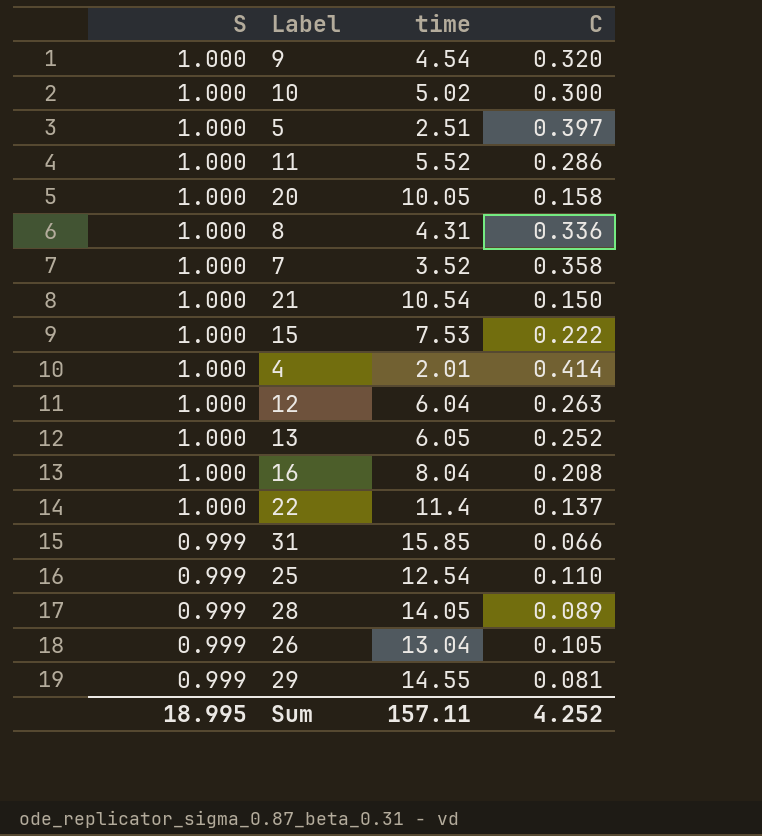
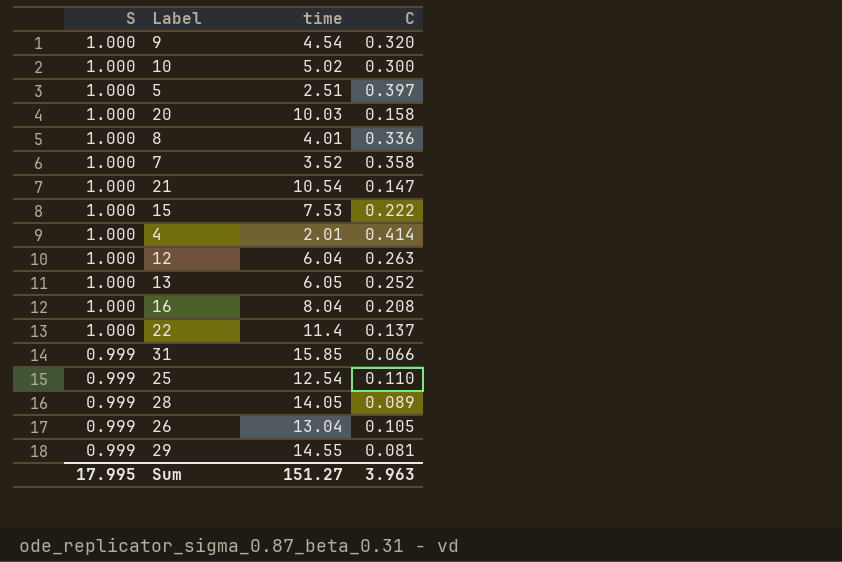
row 11: 1.000 | 5.52 | 0.286 -> none
20 | time: 10.05 -> 10.03
8 | time: 4.31 -> 4.01
21 | C: 0.150 -> 0.147
Sum | S: 18.995 -> 17.995
Sum | time: 157.11 -> 151.27
Sum | C: 4.252 -> 3.963

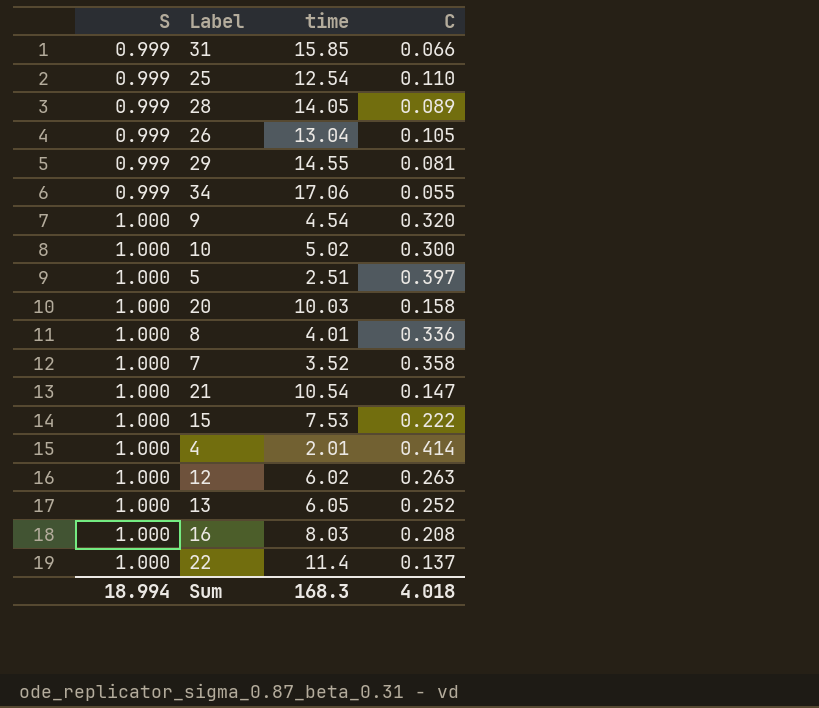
row order: S descending -> S ascending
row 34: none -> 0.999 | 17.06 | 0.055
12 | time: 6.04 -> 6.02
16 | time: 8.04 -> 8.03
Sum | S: 17.995 -> 18.994
Sum | time: 151.27 -> 168.3
Sum | C: 3.963 -> 4.018

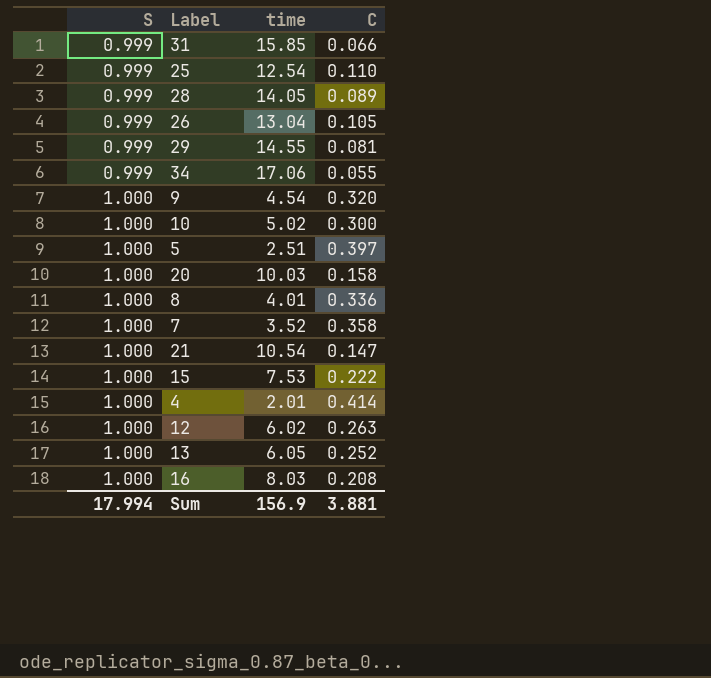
row 22: 1.000 | 11.4 | 0.137 -> none
Sum | S: 18.994 -> 17.994
Sum | time: 168.3 -> 156.9
Sum | C: 4.018 -> 3.881

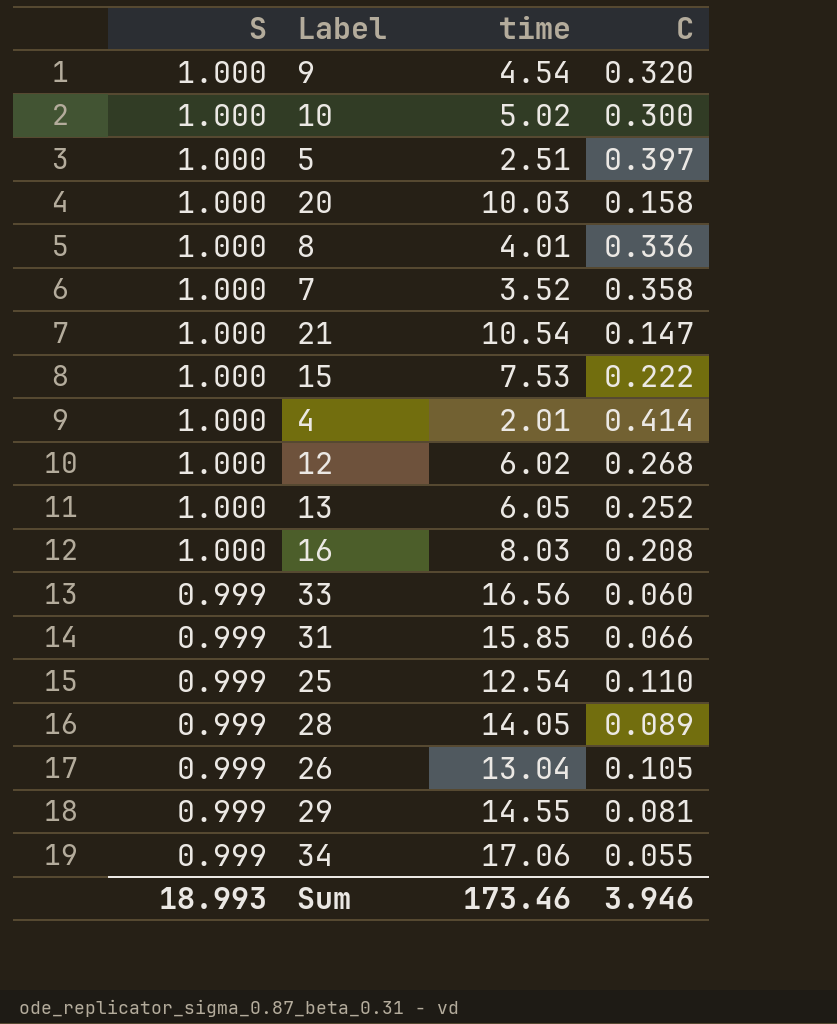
row order: S ascending -> S descending
12 | C: 0.263 -> 0.268
row 33: none -> 0.999 | 16.56 | 0.060
Sum | S: 17.994 -> 18.993
Sum | time: 156.9 -> 173.46
Sum | C: 3.881 -> 3.946

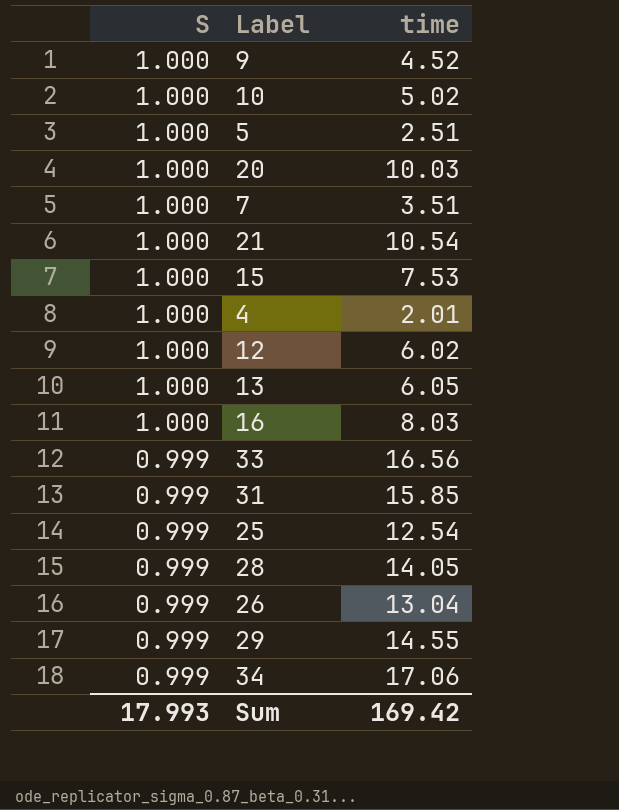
column C | position: 4 -> none
row 8: 1.000 | 4.01 | 0.336 -> none
9 | time: 4.54 -> 4.52
7 | time: 3.52 -> 3.51
Sum | S: 18.993 -> 17.993
Sum | time: 173.46 -> 169.42

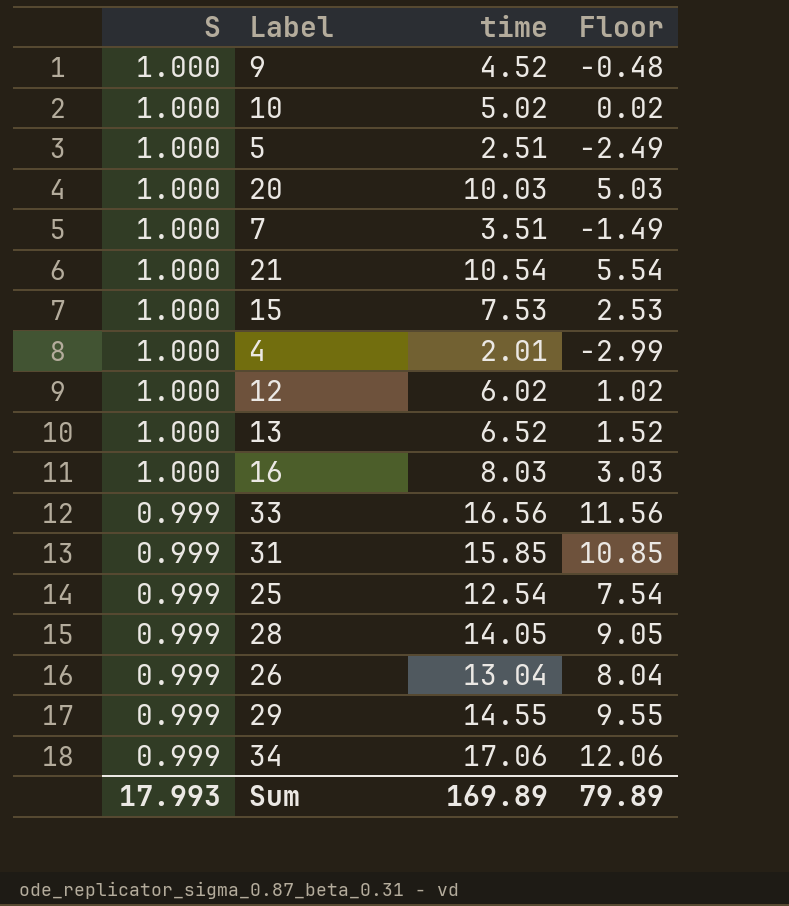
column Floor | formula: none -> [time] - 5
13 | time: 6.05 -> 6.52
Sum | time: 169.42 -> 169.89

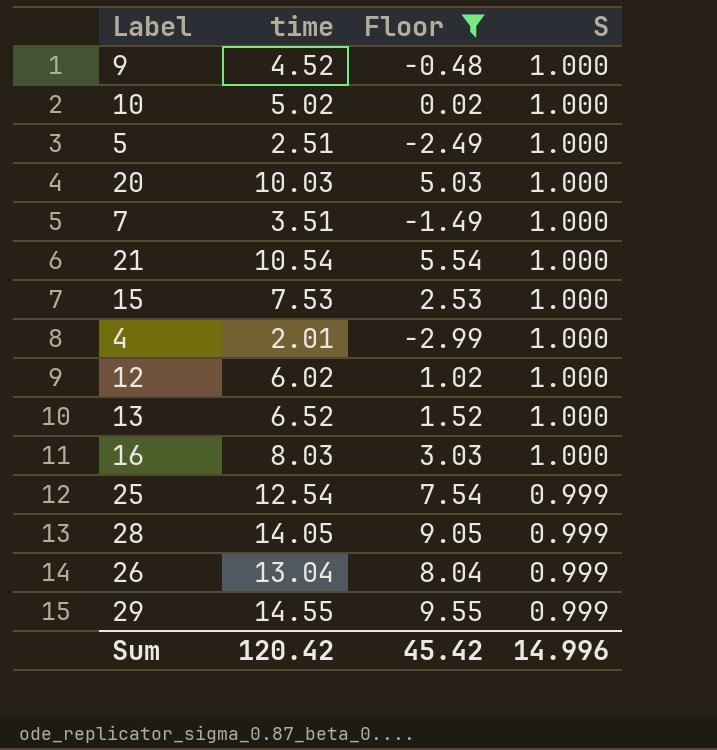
filter: none -> Floor <= 9.55
column S | position: 1 -> 4
Sum | time: 169.89 -> 120.42
Sum | Floor: 79.89 -> 45.42
Sum | S: 17.993 -> 14.996

